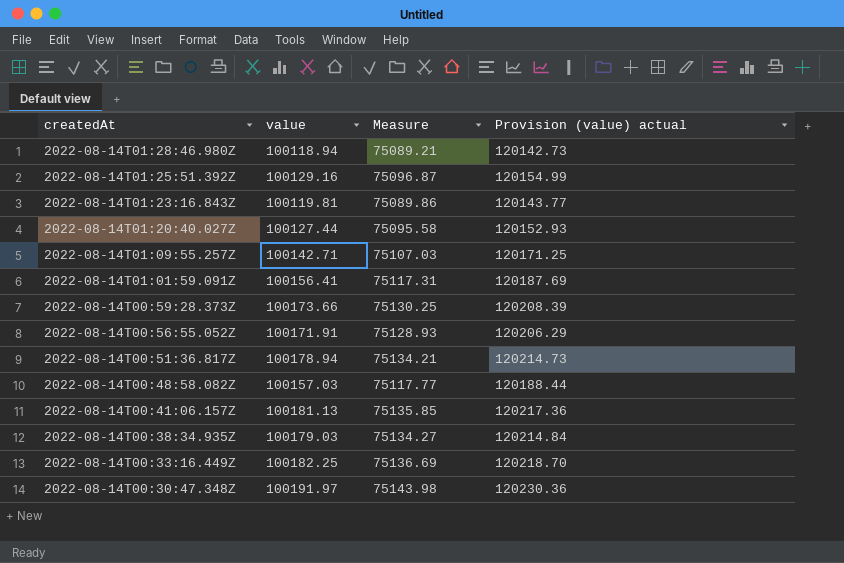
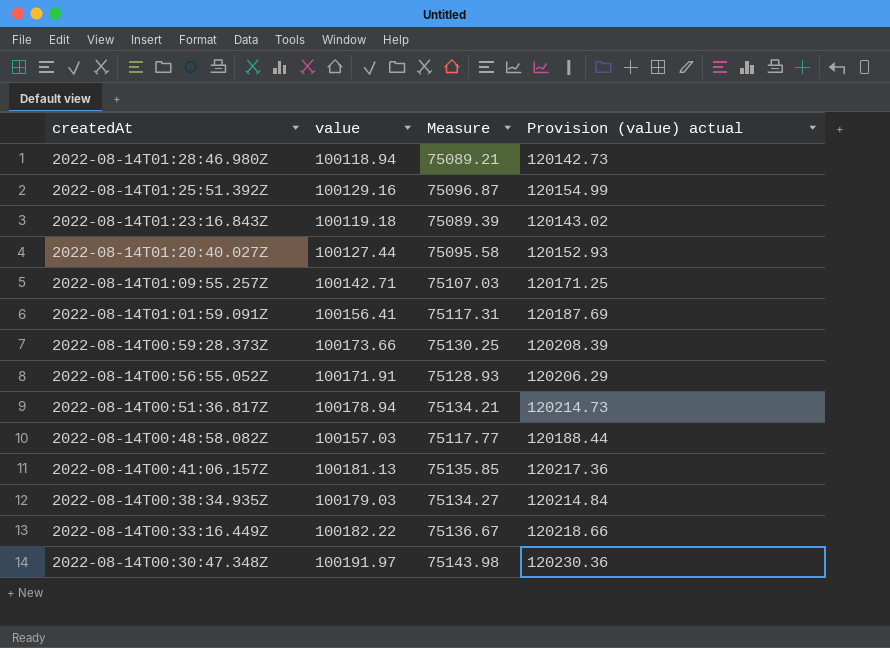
2022-08-14T01:23:16.843Z | value: 100119.81 -> 100119.18
2022-08-14T01:23:16.843Z | Measure: 75089.86 -> 75089.39
2022-08-14T01:23:16.843Z | Provision (value) actual: 120143.77 -> 120143.02
2022-08-14T00:33:16.449Z | value: 100182.25 -> 100182.22
2022-08-14T00:33:16.449Z | Measure: 75136.69 -> 75136.67
2022-08-14T00:33:16.449Z | Provision (value) actual: 120218.70 -> 120218.66

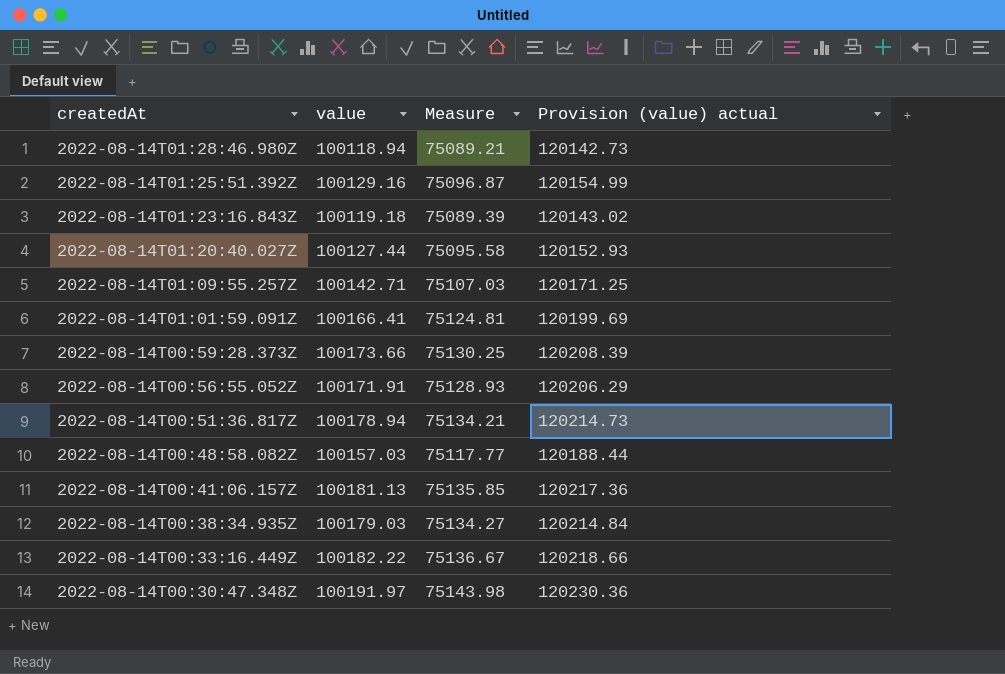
2022-08-14T01:01:59.091Z | value: 100156.41 -> 100166.41
2022-08-14T01:01:59.091Z | Measure: 75117.31 -> 75124.81
2022-08-14T01:01:59.091Z | Provision (value) actual: 120187.69 -> 120199.69

